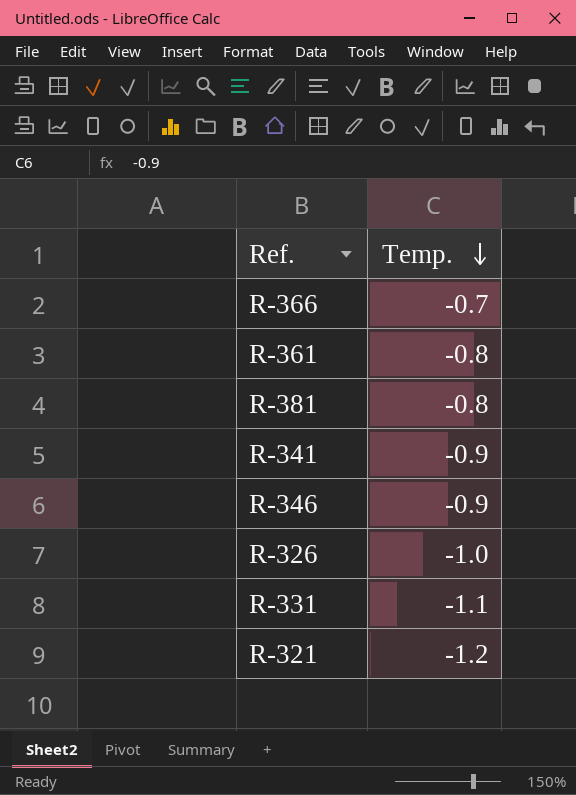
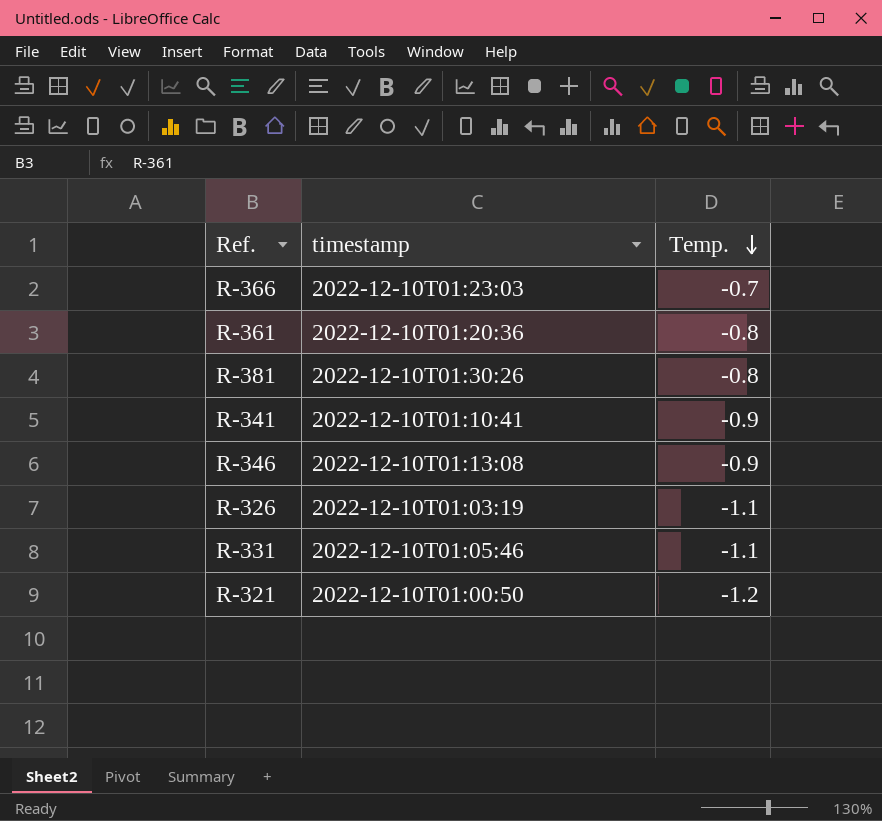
column timestamp | position: none -> 2
R-326 | Temp.: -1.0 -> -1.1

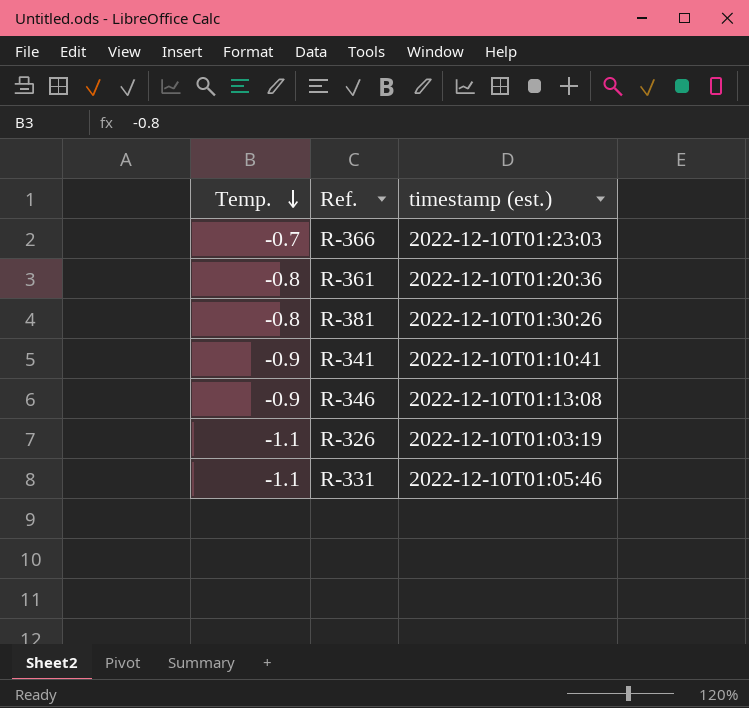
column Temp. | position: 3 -> 1
column name: timestamp -> timestamp (est.)
row R-321: 2022-12-10T01:00:50 | -1.2 -> none

